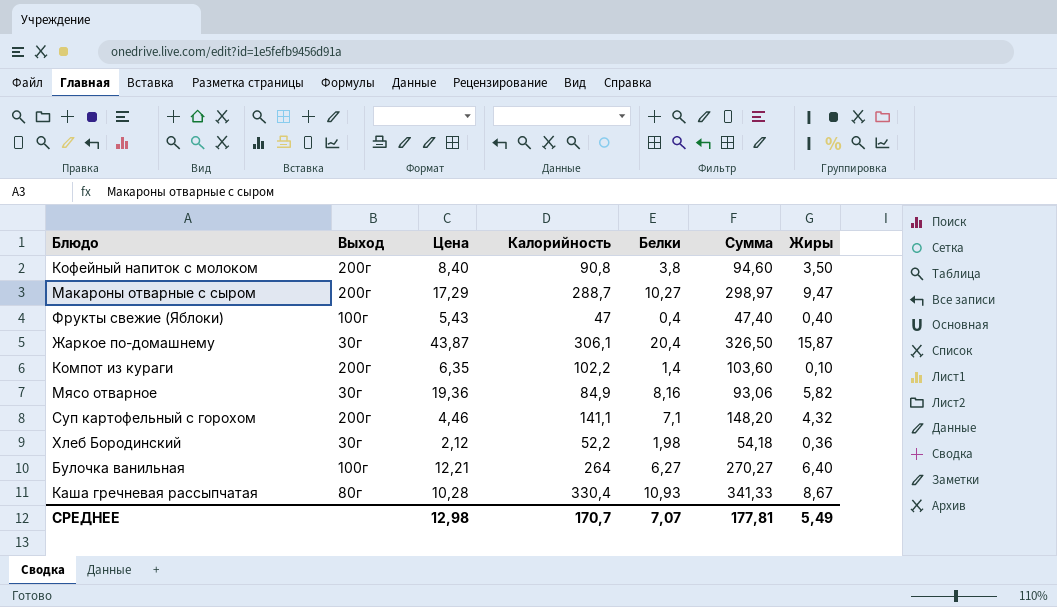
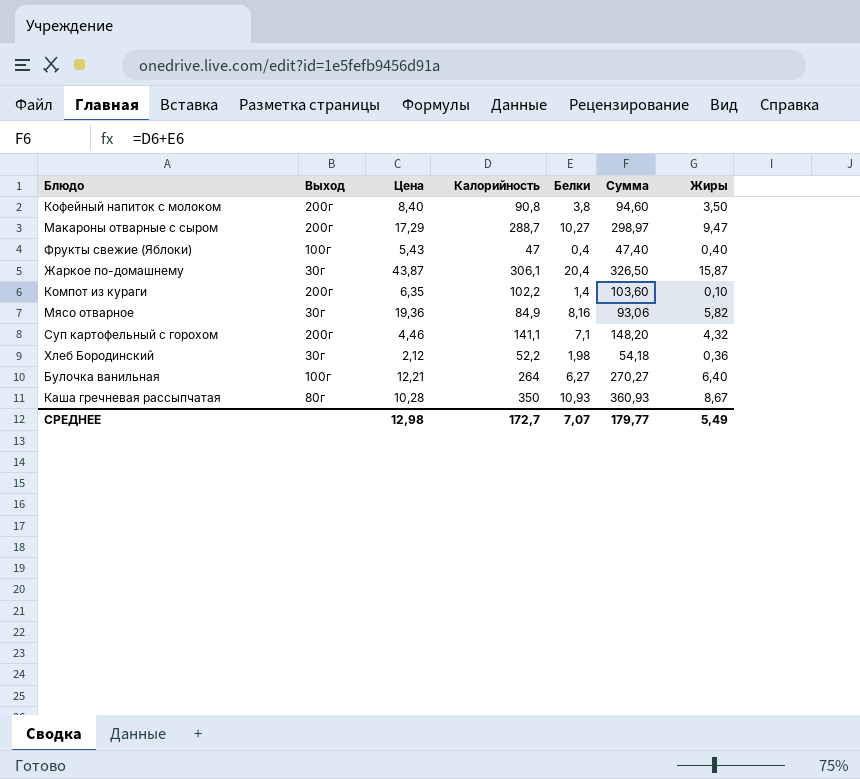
Каша гречневая рассыпчатая | Калорийность: 330,4 -> 350
Каша гречневая рассыпчатая | Сумма: 341,33 -> 360,93
СРЕДНЕЕ | Калорийность: 170,7 -> 172,7
СРЕДНЕЕ | Сумма: 177,81 -> 179,77

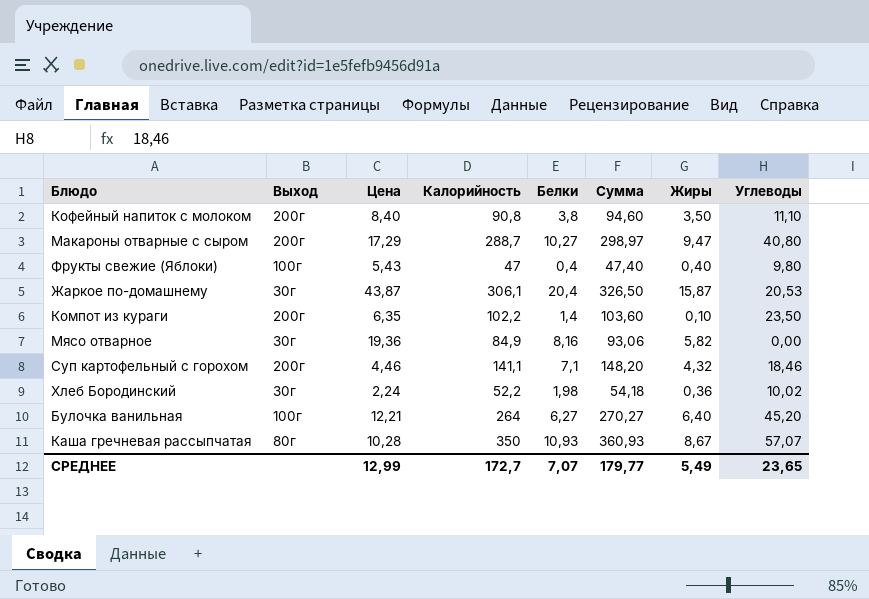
column Углеводы | position: none -> 8
Хлеб Бородинский | Цена: 2,12 -> 2,24
СРЕДНЕЕ | Цена: 12,98 -> 12,99

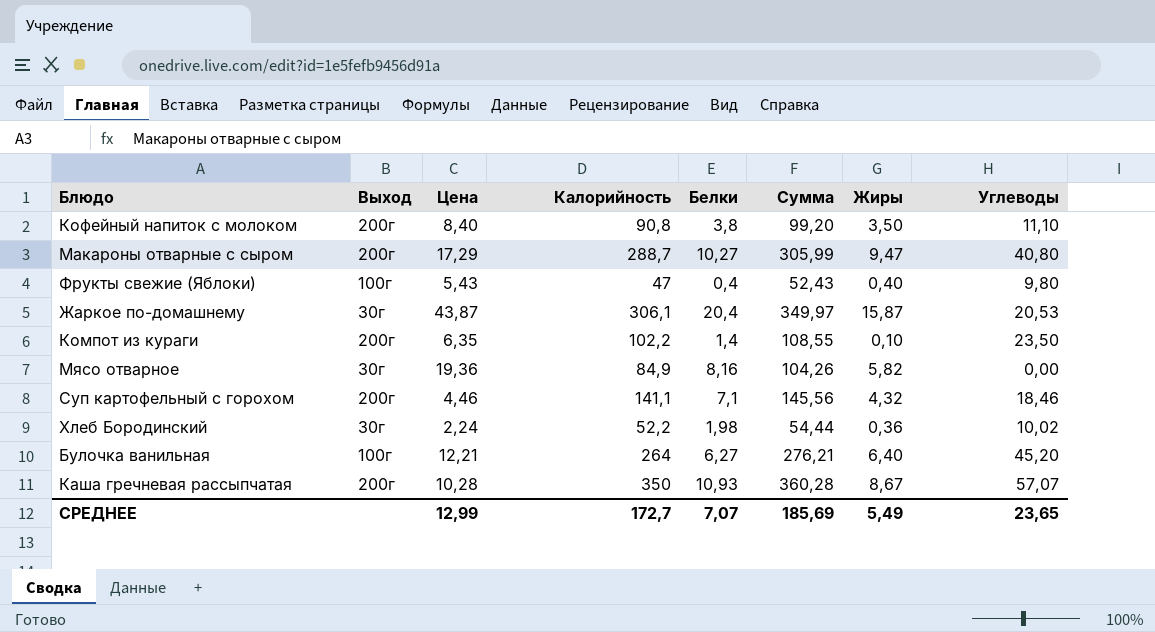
column Сумма | formula: [Калорийность] + [Белки] -> [Цена] + [Калорийность]
Каша гречневая рассыпчатая | Выход: 80г -> 200г
СРЕДНЕЕ | Сумма: 179,77 -> 185,69

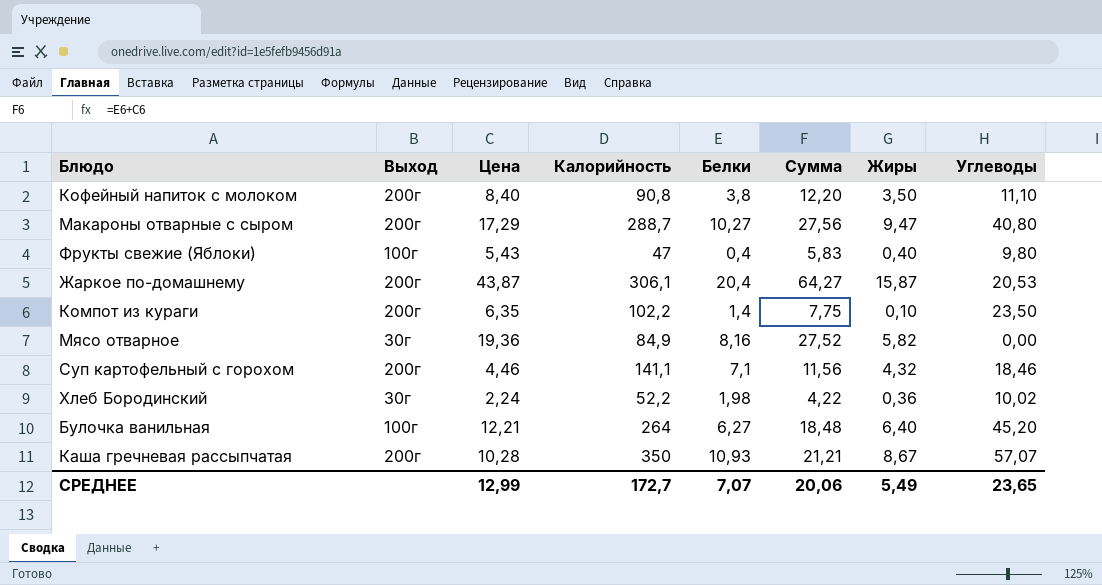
column Сумма | formula: [Цена] + [Калорийность] -> [Цена] + [Белки]
Жаркое по-домашнему | Выход: 30г -> 200г
СРЕДНЕЕ | Сумма: 185,69 -> 20,06

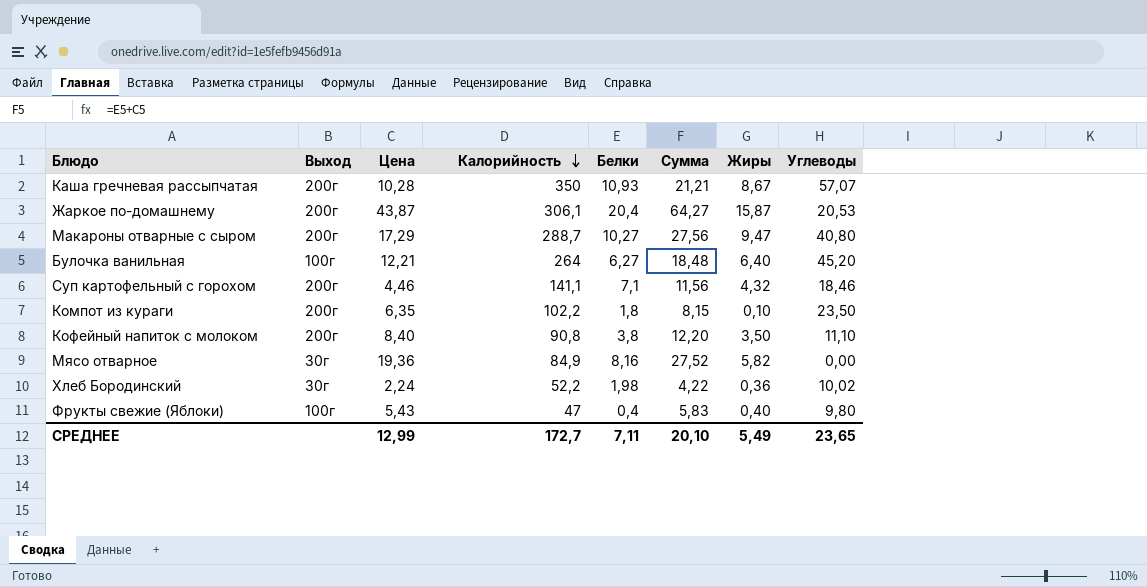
row order: none -> Калорийность descending
Компот из кураги | Белки: 1,4 -> 1,8
Компот из кураги | Сумма: 7,75 -> 8,15
СРЕДНЕЕ | Белки: 7,07 -> 7,11
СРЕДНЕЕ | Сумма: 20,06 -> 20,10

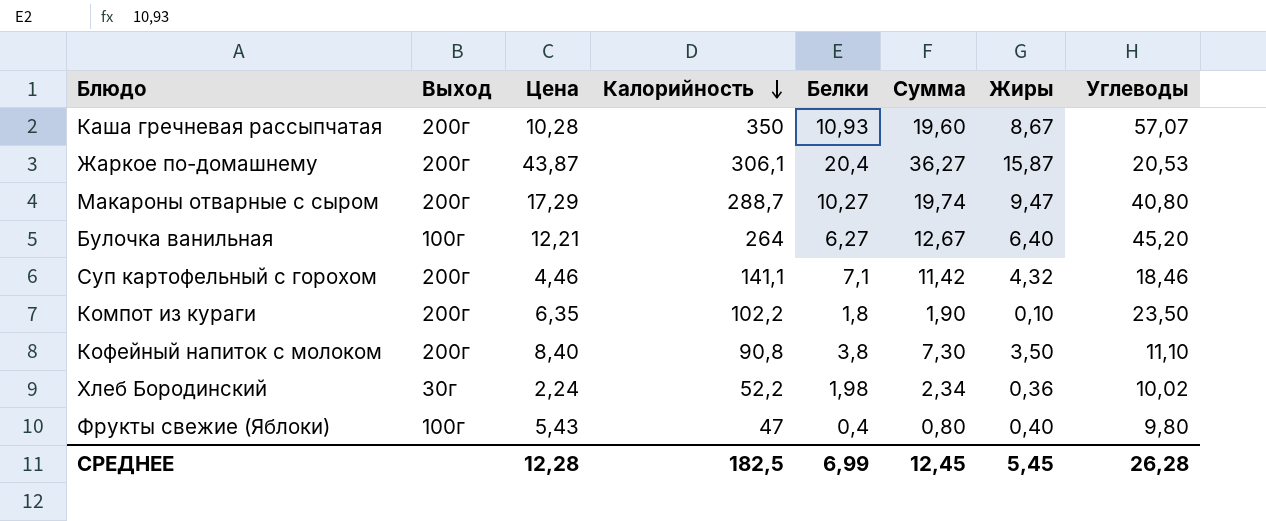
column Сумма | formula: [Цена] + [Белки] -> [Белки] + [Жиры]
row Мясо отварное: 30г | 19,36 | 84,9 | 8,16 | 27,52 | 5,82 | 0,00 -> none
СРЕДНЕЕ | Цена: 12,99 -> 12,28
СРЕДНЕЕ | Калорийность: 172,7 -> 182,5
СРЕДНЕЕ | Белки: 7,11 -> 6,99
СРЕДНЕЕ | Сумма: 20,10 -> 12,45
СРЕДНЕЕ | Жиры: 5,49 -> 5,45
СРЕДНЕЕ | Углеводы: 23,65 -> 26,28

